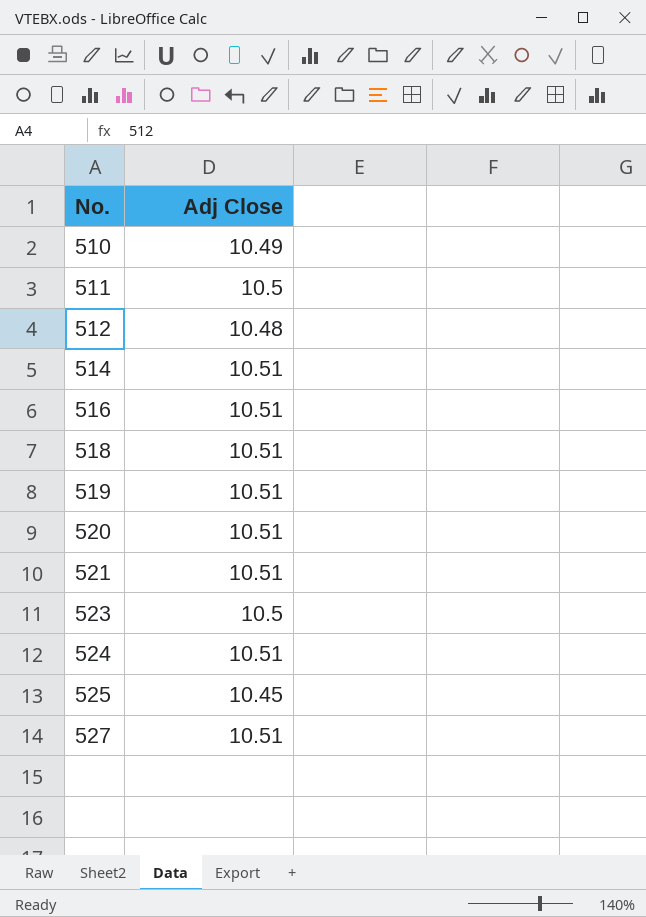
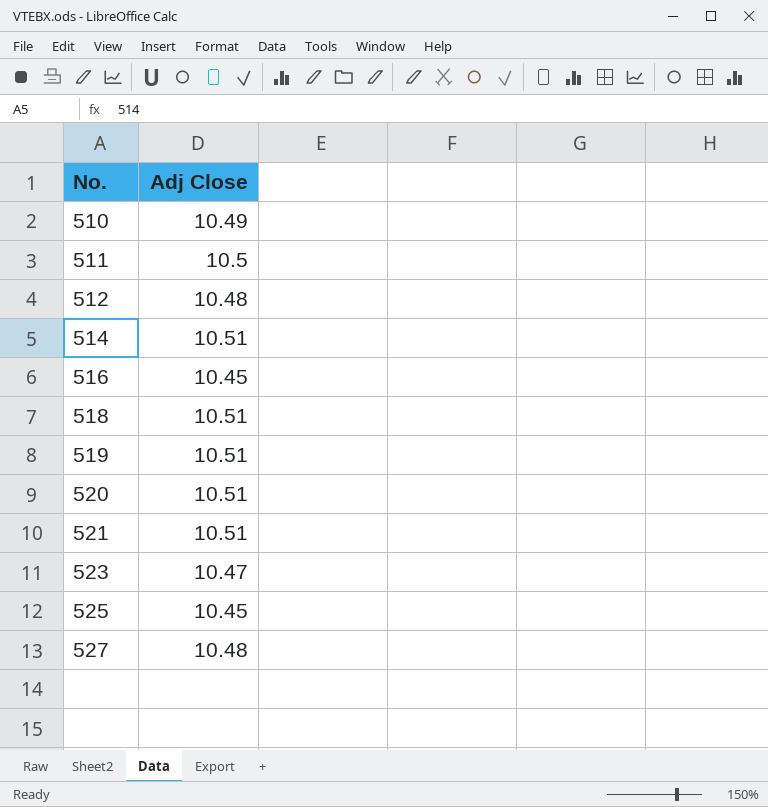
row 524: 10.51 -> none
516 | Adj Close: 10.51 -> 10.45
523 | Adj Close: 10.5 -> 10.47
527 | Adj Close: 10.51 -> 10.48

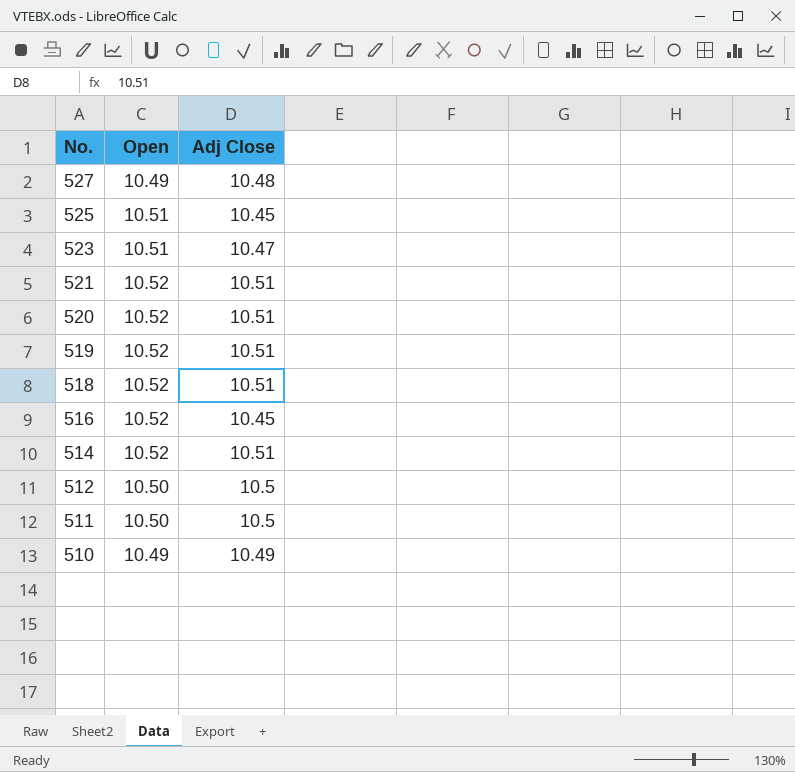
row order: No. ascending -> No. descending
column Open | position: none -> 2
512 | Adj Close: 10.48 -> 10.5

